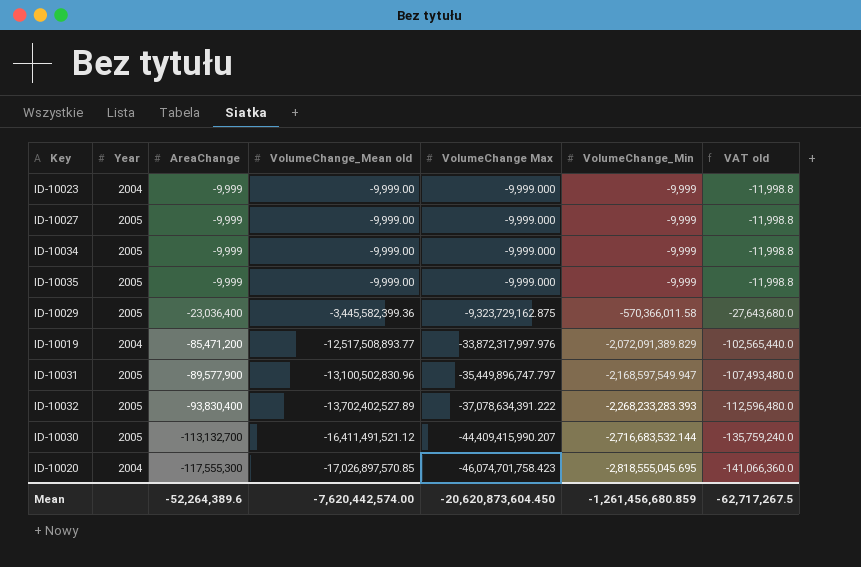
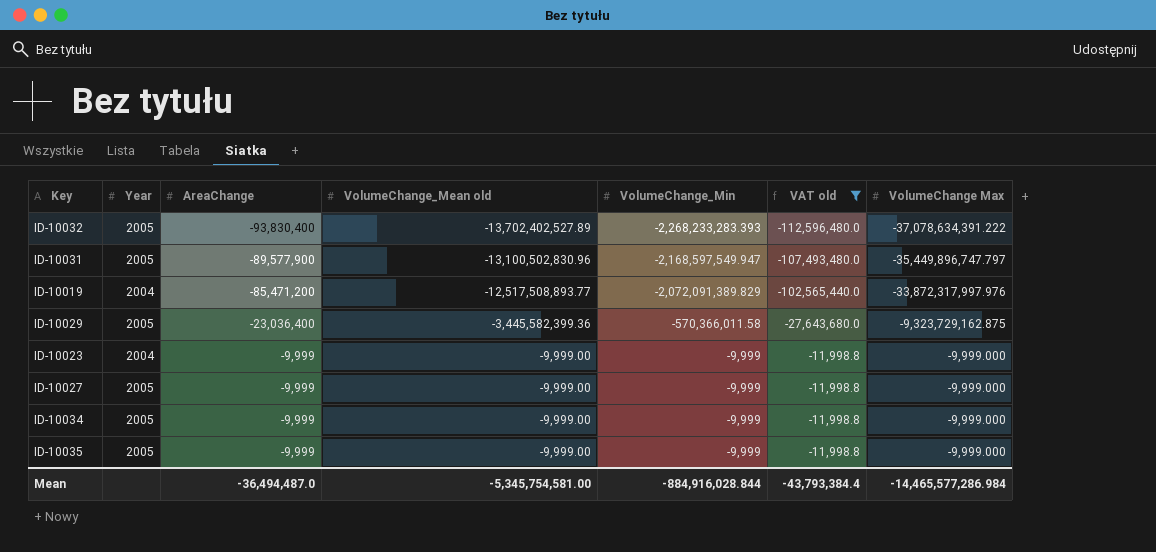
filter: none -> VAT old >= -112,596,480.0
row order: AreaChange descending -> AreaChange ascending
column VolumeChange Max | position: 5 -> 7
Mean | AreaChange: -52,264,389.6 -> -36,494,487.0
Mean | VolumeChange_Mean old: -7,620,442,574.00 -> -5,345,754,581.00
Mean | VolumeChange_Min: -1,261,456,680.859 -> -884,916,028.844
Mean | VAT old: -62,717,267.5 -> -43,793,384.4
Mean | VolumeChange Max: -20,620,873,604.450 -> -14,465,577,286.984

